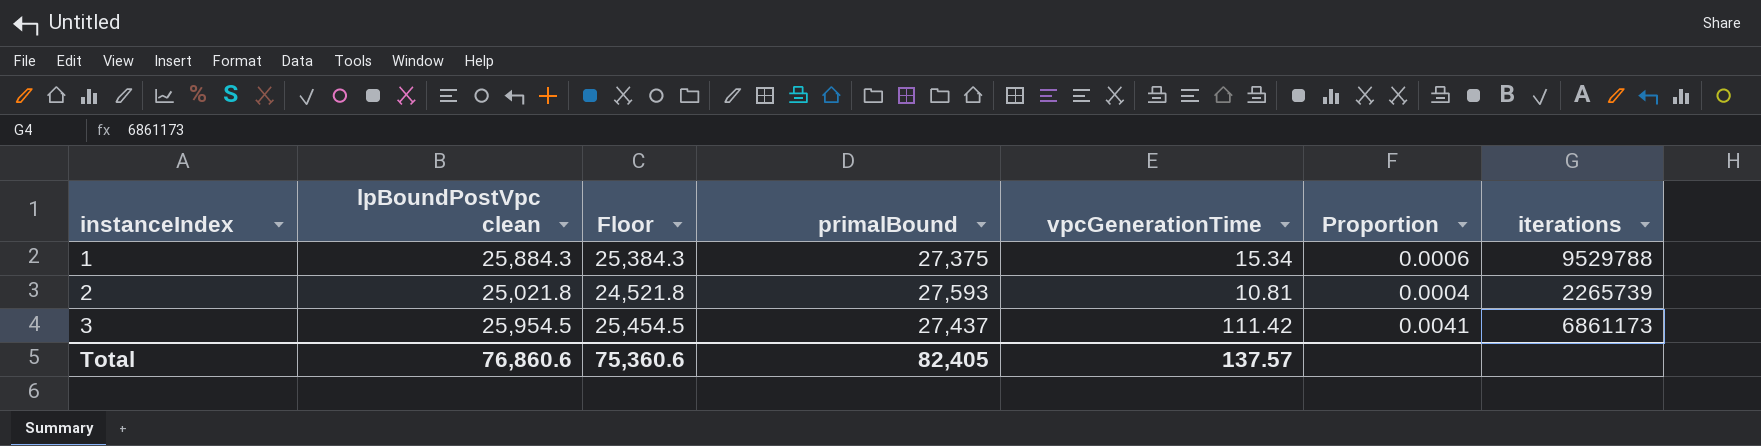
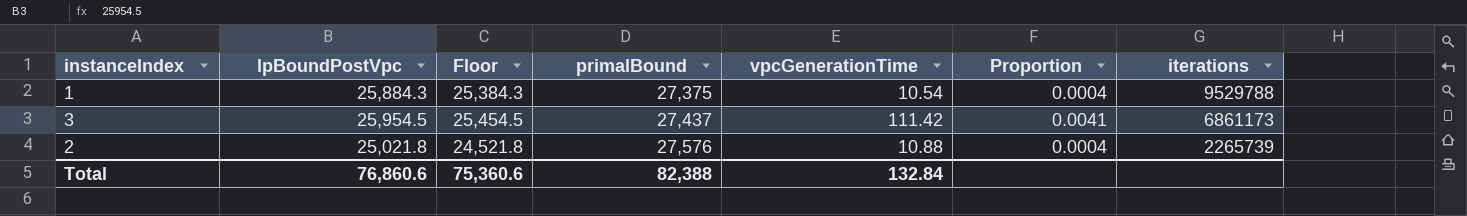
row order: instanceIndex ascending -> primalBound ascending
column name: lpBoundPostVpc clean -> lpBoundPostVpc
1 | vpcGenerationTime: 15.34 -> 10.54
1 | Proportion: 0.0006 -> 0.0004
2 | primalBound: 27,593 -> 27,576
2 | vpcGenerationTime: 10.81 -> 10.88
Total | primalBound: 82,405 -> 82,388
Total | vpcGenerationTime: 137.57 -> 132.84

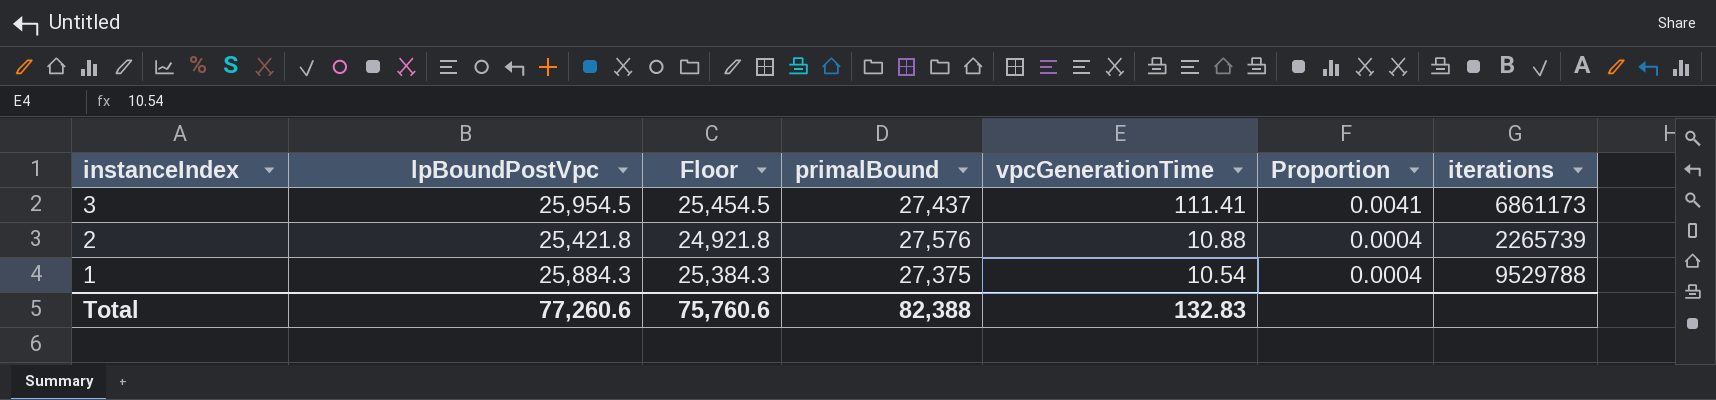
row order: primalBound ascending -> instanceIndex descending
3 | vpcGenerationTime: 111.42 -> 111.41
2 | lpBoundPostVpc: 25,021.8 -> 25,421.8
2 | Floor: 24,521.8 -> 24,921.8
Total | lpBoundPostVpc: 76,860.6 -> 77,260.6
Total | Floor: 75,360.6 -> 75,760.6
Total | vpcGenerationTime: 132.84 -> 132.83

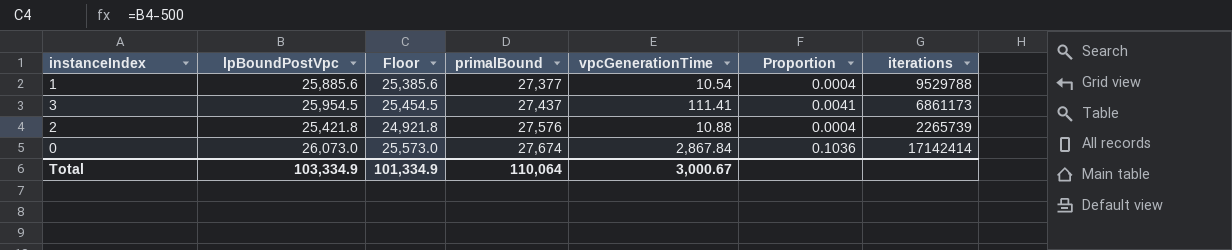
row order: instanceIndex descending -> primalBound ascending
1 | lpBoundPostVpc: 25,884.3 -> 25,885.6
1 | Floor: 25,384.3 -> 25,385.6
1 | primalBound: 27,375 -> 27,377
row 0: none -> 26,073.0 | 25,573.0 | 27,674 | 2,867.84 | 0.1036 | 17142414
Total | lpBoundPostVpc: 77,260.6 -> 103,334.9
Total | Floor: 75,760.6 -> 101,334.9
Total | primalBound: 82,388 -> 110,064
Total | vpcGenerationTime: 132.83 -> 3,000.67

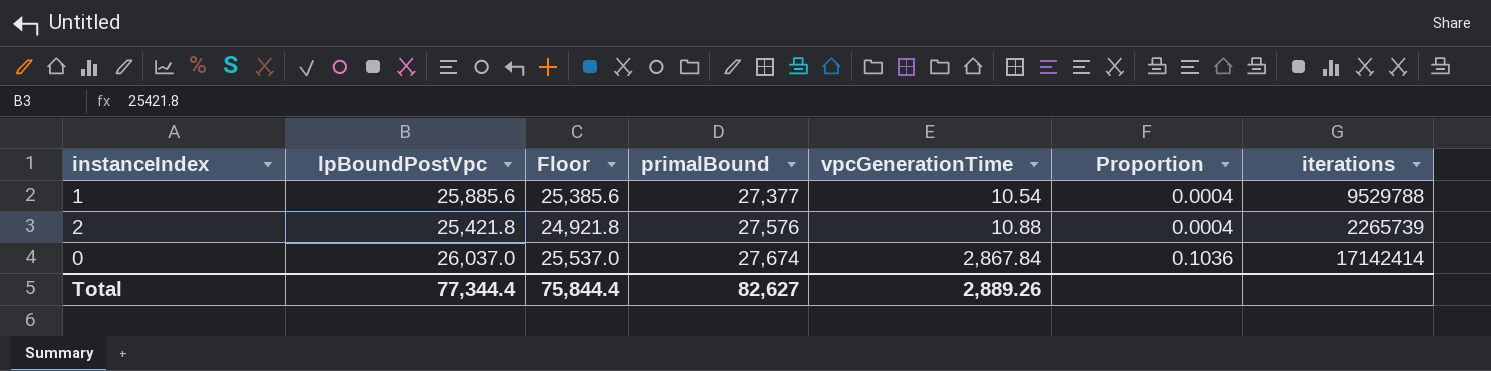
row 3: 25,954.5 | 25,454.5 | 27,437 | 111.41 | 0.0041 | 6861173 -> none
0 | lpBoundPostVpc: 26,073.0 -> 26,037.0
0 | Floor: 25,573.0 -> 25,537.0
Total | lpBoundPostVpc: 103,334.9 -> 77,344.4
Total | Floor: 101,334.9 -> 75,844.4
Total | primalBound: 110,064 -> 82,627
Total | vpcGenerationTime: 3,000.67 -> 2,889.26

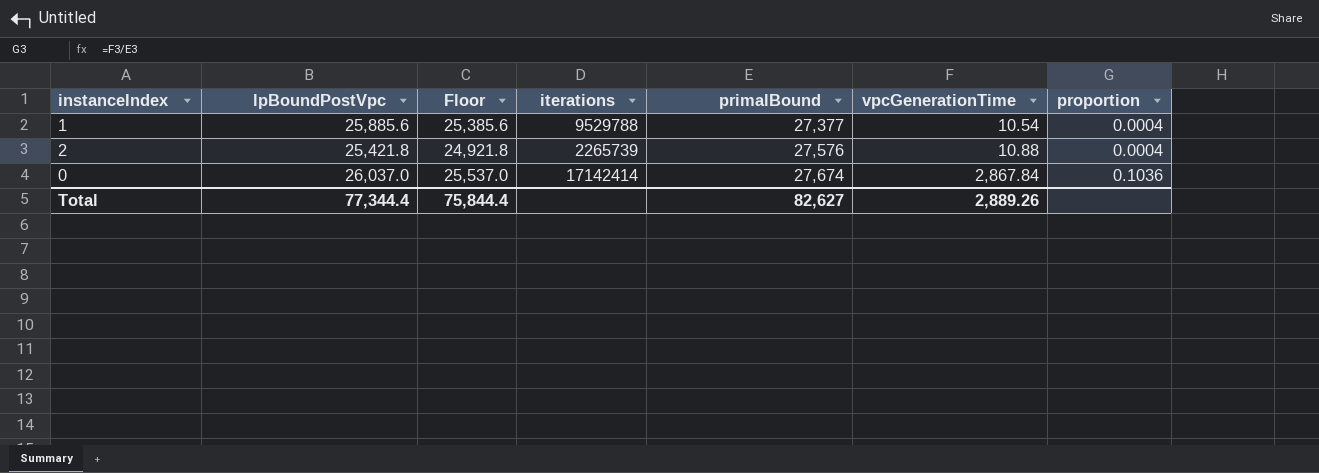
column iterations | position: 7 -> 4
column name: Proportion -> proportion

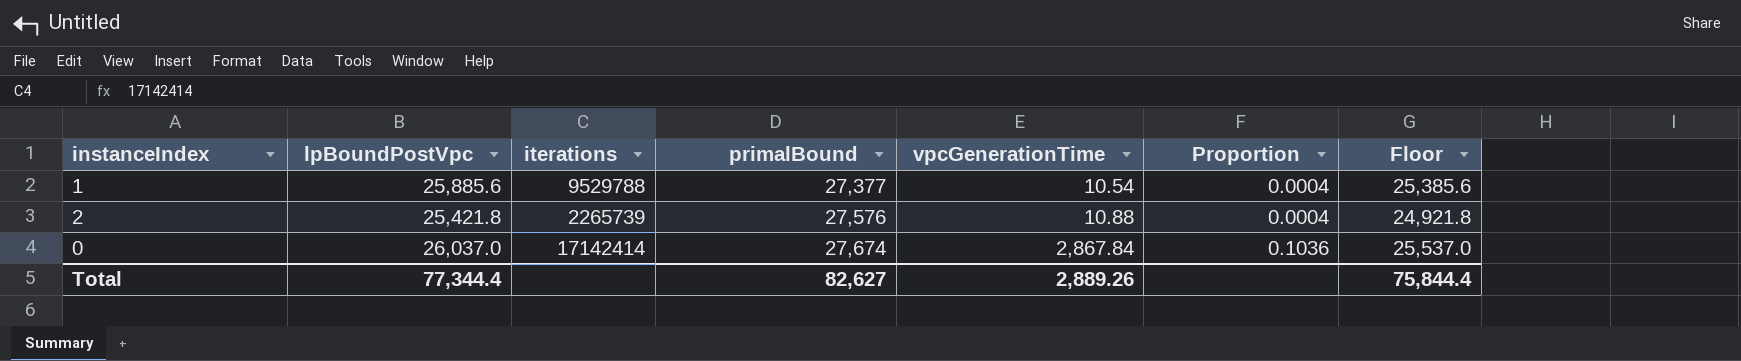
column name: proportion -> Proportion
column Floor | position: 3 -> 7

